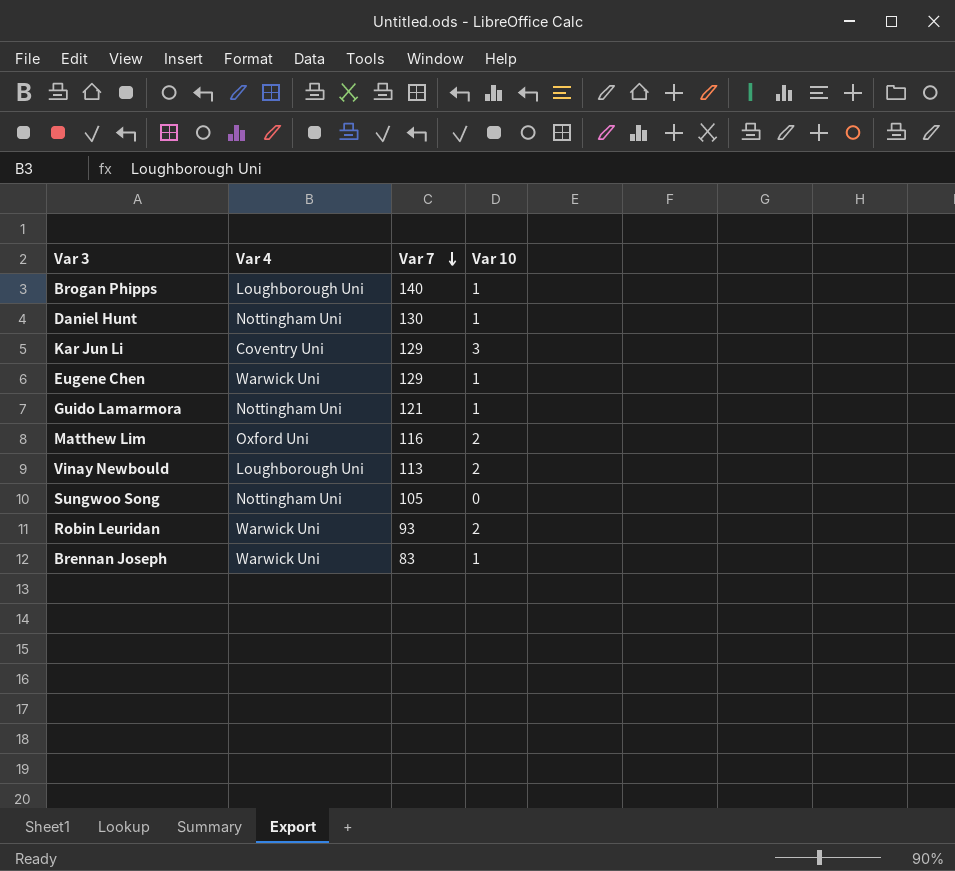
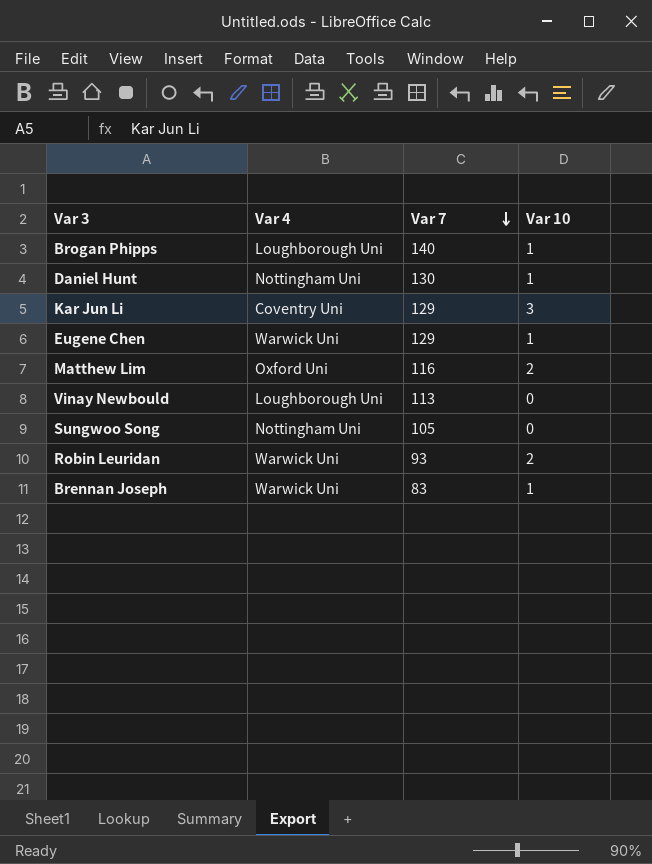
row Guido Lamarmora: Nottingham Uni | 121 | 1 -> none
Vinay Newbould | Var 10: 2 -> 0

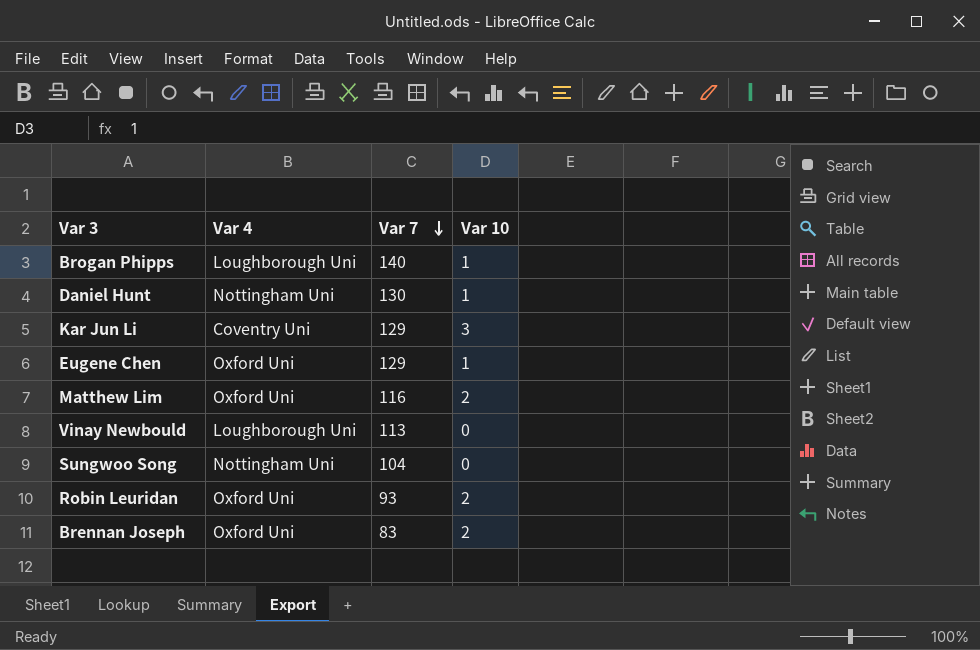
Eugene Chen | Var 4: Warwick Uni -> Oxford Uni
Sungwoo Song | Var 7: 105 -> 104
Robin Leuridan | Var 4: Warwick Uni -> Oxford Uni
Brennan Joseph | Var 4: Warwick Uni -> Oxford Uni
Brennan Joseph | Var 10: 1 -> 2

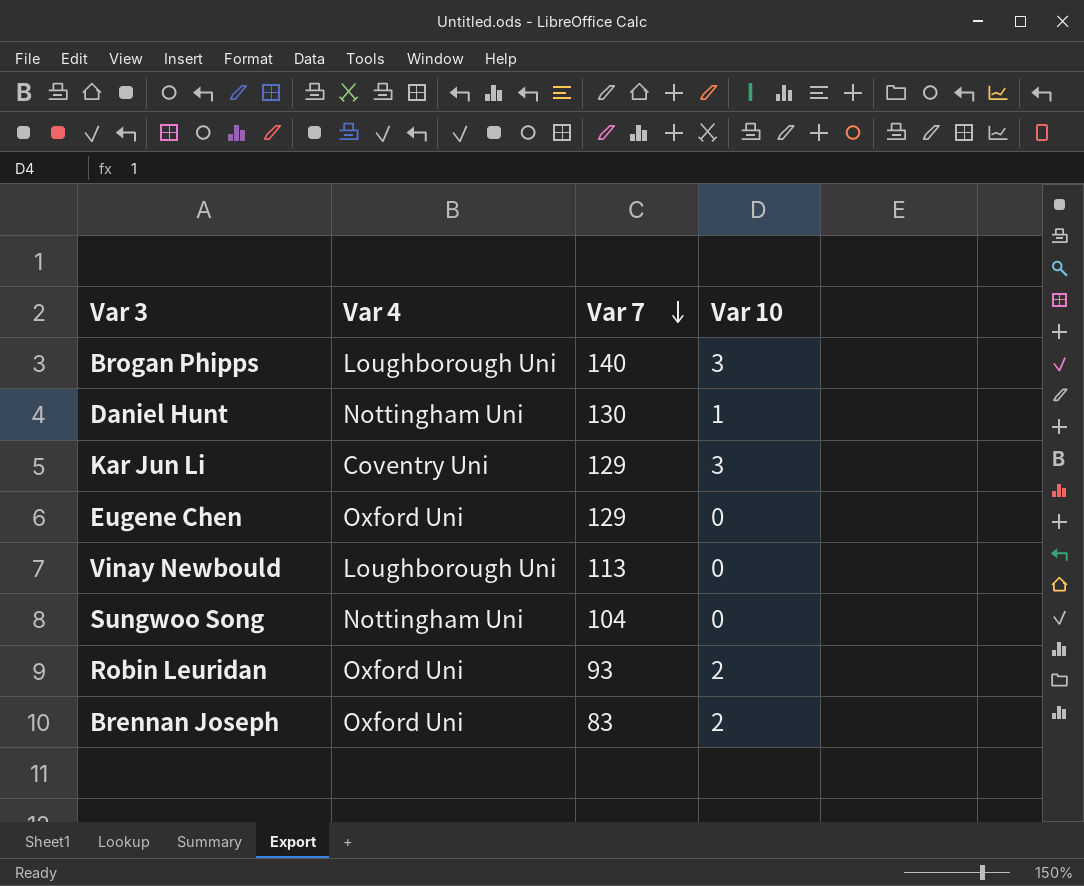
row Matthew Lim: Oxford Uni | 116 | 2 -> none
Brogan Phipps | Var 10: 1 -> 3
Eugene Chen | Var 10: 1 -> 0

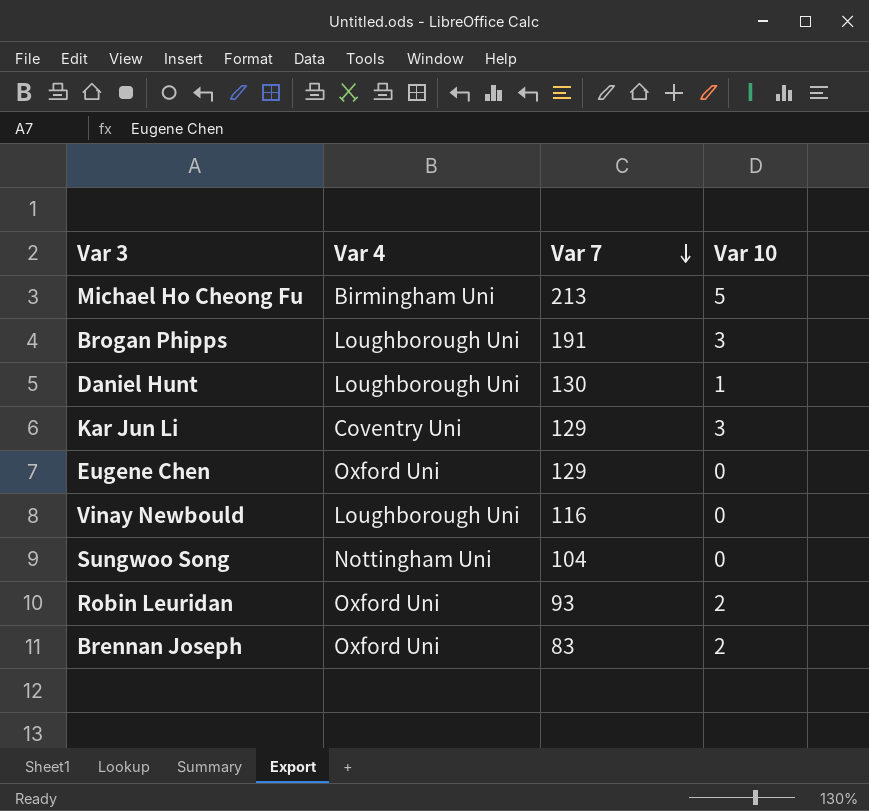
row Michael Ho Cheong Fu: none -> Birmingham Uni | 213 | 5
Brogan Phipps | Var 7: 140 -> 191
Daniel Hunt | Var 4: Nottingham Uni -> Loughborough Uni
Vinay Newbould | Var 7: 113 -> 116

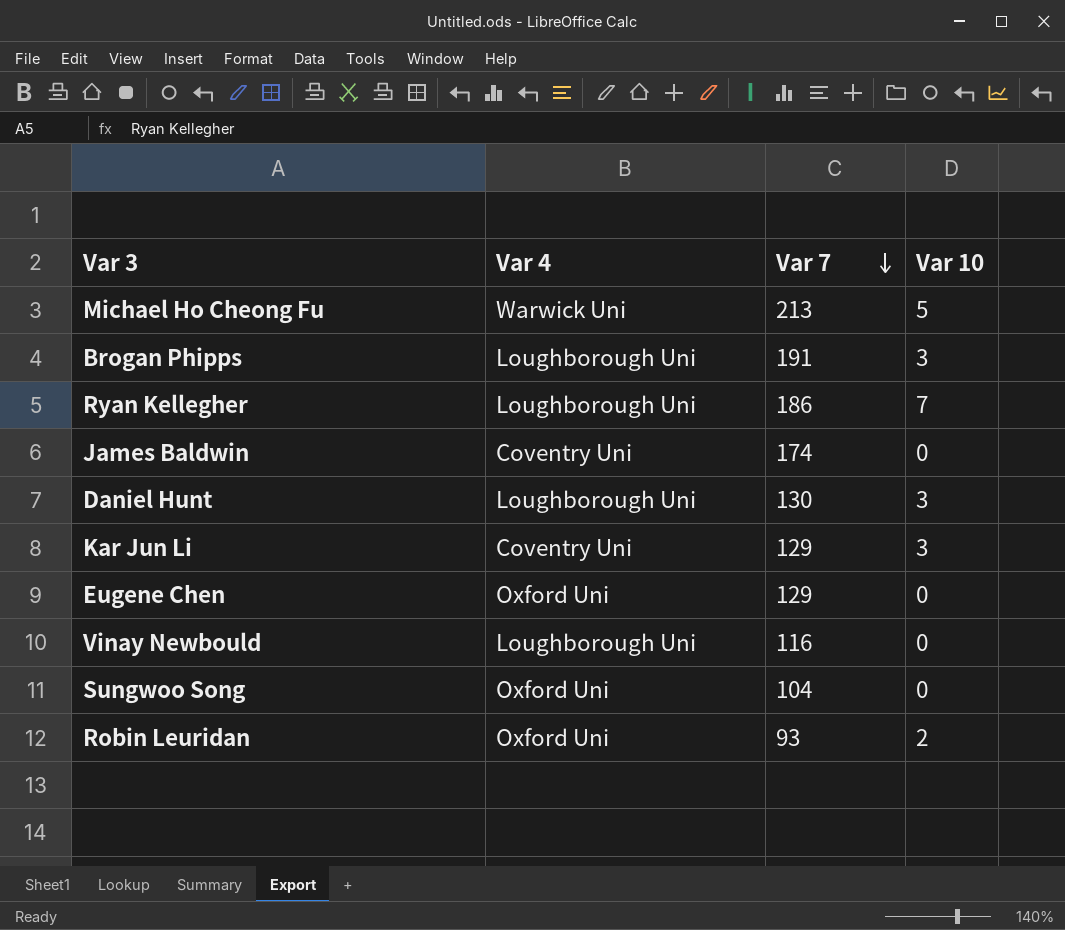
row Brennan Joseph: Oxford Uni | 83 | 2 -> none
Michael Ho Cheong Fu | Var 4: Birmingham Uni -> Warwick Uni
row Ryan Kellegher: none -> Loughborough Uni | 186 | 7
row James Baldwin: none -> Coventry Uni | 174 | 0
Daniel Hunt | Var 10: 1 -> 3
Sungwoo Song | Var 4: Nottingham Uni -> Oxford Uni

